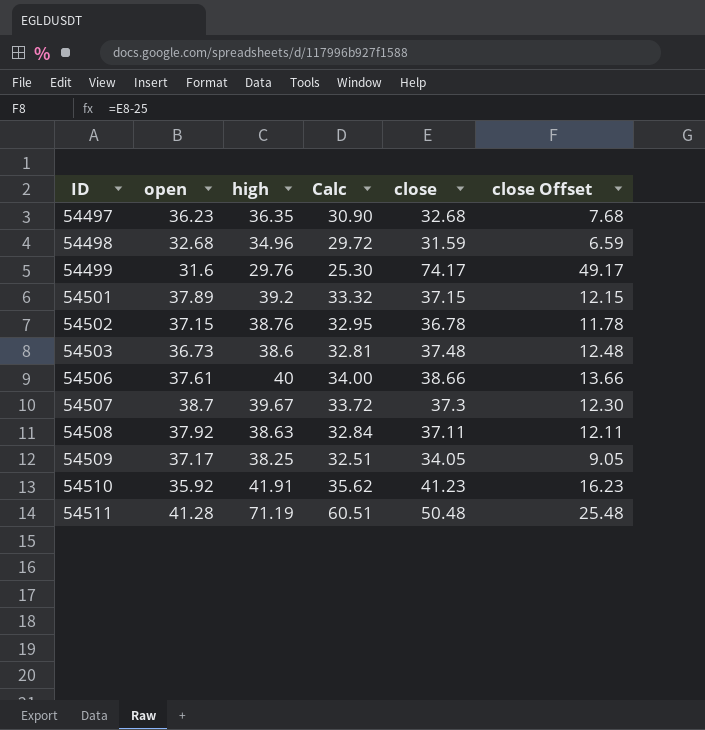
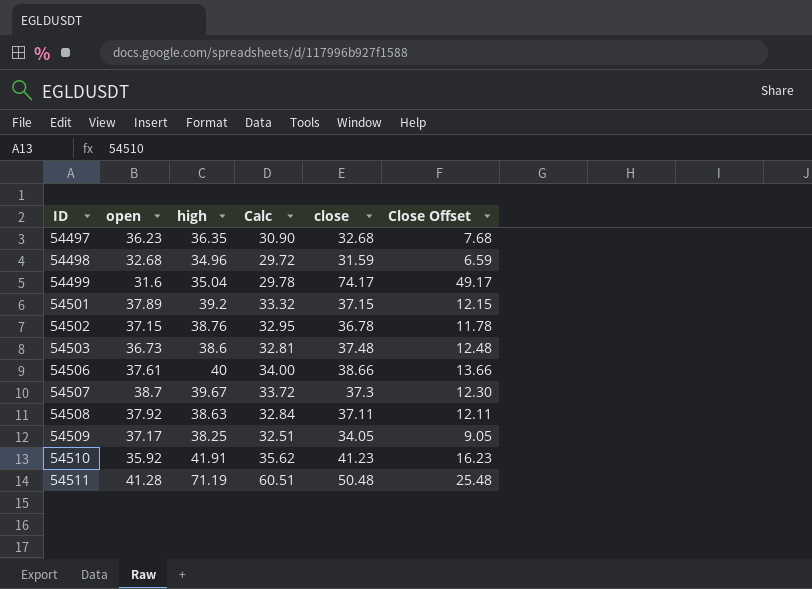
column name: close Offset -> Close Offset
54499 | high: 29.76 -> 35.04
54499 | Calc: 25.30 -> 29.78

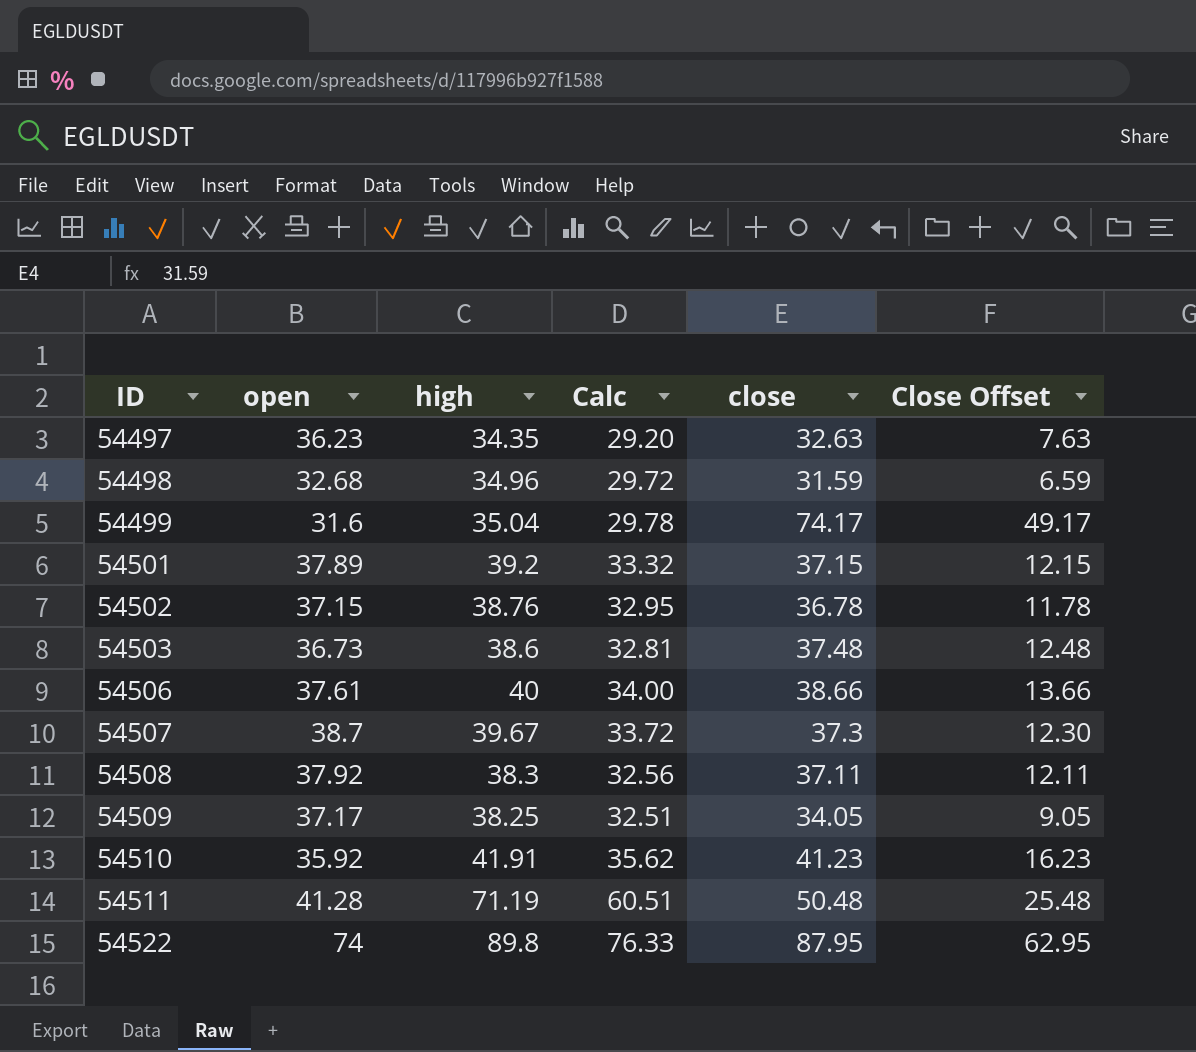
54497 | high: 36.35 -> 34.35
54497 | Calc: 30.90 -> 29.20
54497 | close: 32.68 -> 32.63
54497 | Close Offset: 7.68 -> 7.63
54508 | high: 38.63 -> 38.3
54508 | Calc: 32.84 -> 32.56
row 54522: none -> 74 | 89.8 | 76.33 | 87.95 | 62.95

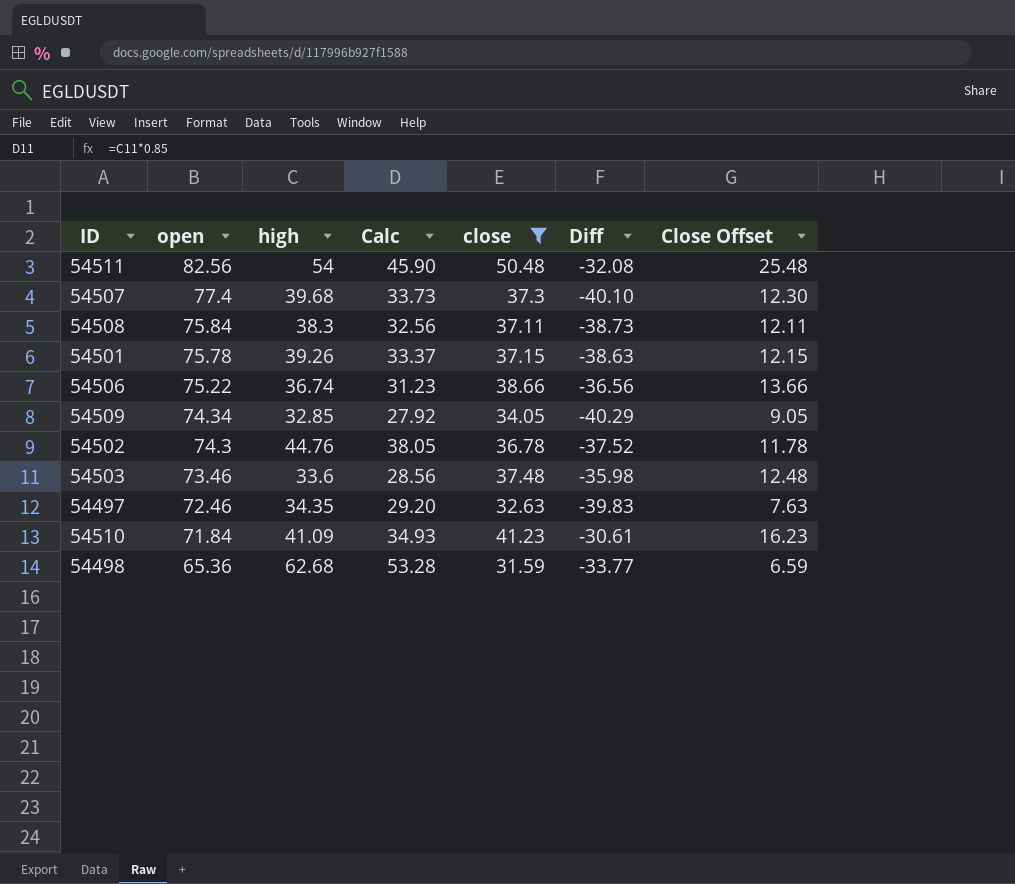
filter: none -> close <= 50.48
row order: ID ascending -> open descending
column Diff | formula: none -> [close] - [open]
54511 | open: 41.28 -> 82.56
54511 | high: 71.19 -> 54
54511 | Calc: 60.51 -> 45.90
54507 | open: 38.7 -> 77.4
54507 | high: 39.67 -> 39.68
54507 | Calc: 33.72 -> 33.73
54508 | open: 37.92 -> 75.84
54501 | open: 37.89 -> 75.78
54501 | high: 39.2 -> 39.26
54501 | Calc: 33.32 -> 33.37
54506 | open: 37.61 -> 75.22
54506 | high: 40 -> 36.74
54506 | Calc: 34.00 -> 31.23
54509 | open: 37.17 -> 74.34
54509 | high: 38.25 -> 32.85
54509 | Calc: 32.51 -> 27.92
54502 | open: 37.15 -> 74.3
54502 | high: 38.76 -> 44.76
54502 | Calc: 32.95 -> 38.05
54503 | open: 36.73 -> 73.46
54503 | high: 38.6 -> 33.6
54503 | Calc: 32.81 -> 28.56
54497 | open: 36.23 -> 72.46
54510 | open: 35.92 -> 71.84
54510 | high: 41.91 -> 41.09
54510 | Calc: 35.62 -> 34.93
54498 | open: 32.68 -> 65.36
54498 | high: 34.96 -> 62.68
54498 | Calc: 29.72 -> 53.28

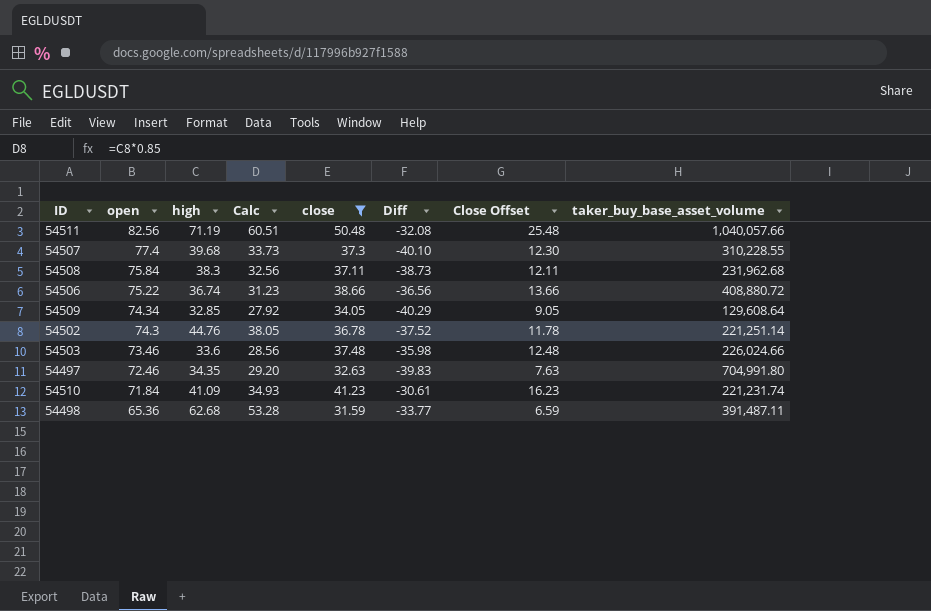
column taker_buy_base_asset_volume | position: none -> 8
row 54501: 75.78 | 39.26 | 33.37 | 37.15 | -38.63 | 12.15 -> none
54511 | high: 54 -> 71.19
54511 | Calc: 45.90 -> 60.51

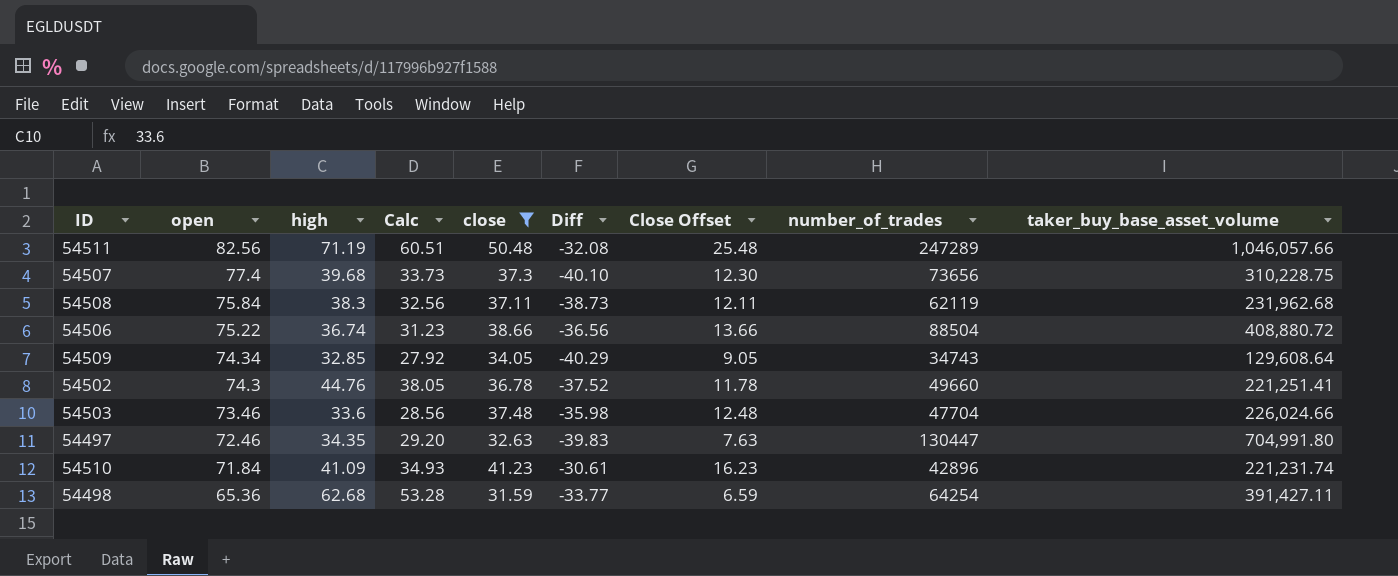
column number_of_trades | position: none -> 8
54511 | taker_buy_base_asset_volume: 1,040,057.66 -> 1,046,057.66
54507 | taker_buy_base_asset_volume: 310,228.55 -> 310,228.75
54502 | taker_buy_base_asset_volume: 221,251.14 -> 221,251.41
54498 | taker_buy_base_asset_volume: 391,487.11 -> 391,427.11

